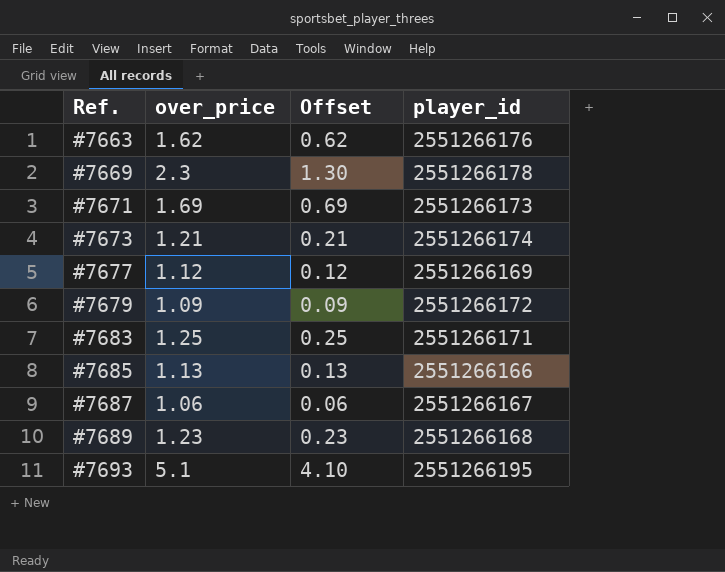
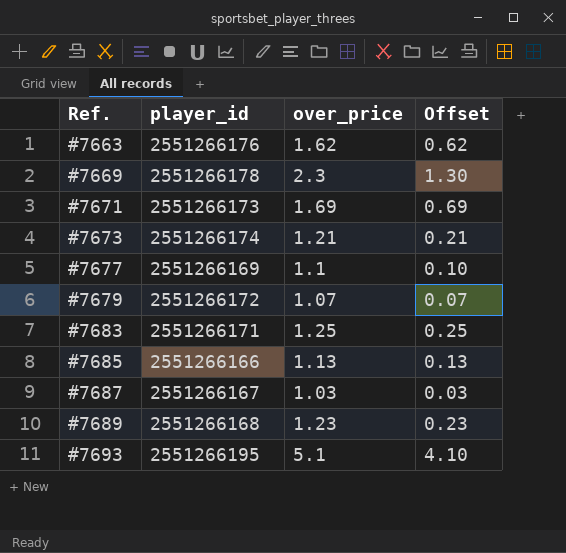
column player_id | position: 4 -> 2
#7677 | over_price: 1.12 -> 1.1
#7677 | Offset: 0.12 -> 0.10
#7679 | over_price: 1.09 -> 1.07
#7679 | Offset: 0.09 -> 0.07
#7687 | over_price: 1.06 -> 1.03
#7687 | Offset: 0.06 -> 0.03

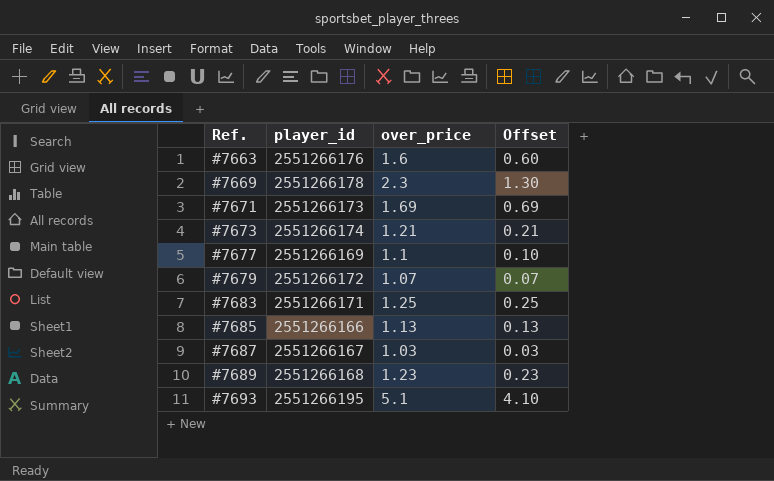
#7663 | over_price: 1.62 -> 1.6
#7663 | Offset: 0.62 -> 0.60

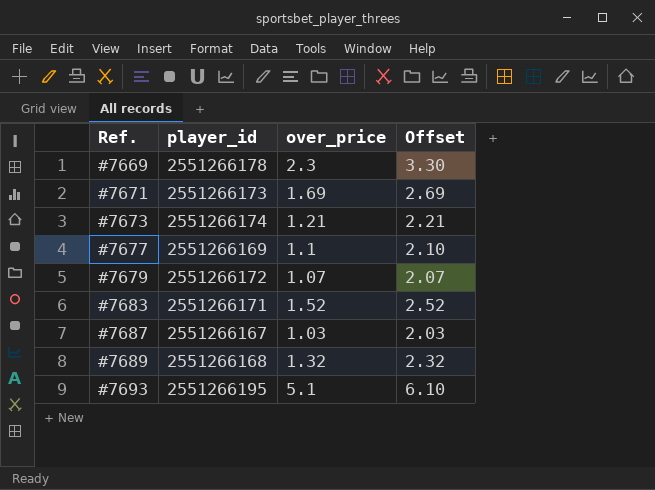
column Offset | formula: [over_price] - 1 -> [over_price] + 1
row #7663: 2551266176 | 1.6 | 0.60 -> none
row #7685: 2551266166 | 1.13 | 0.13 -> none
#7683 | over_price: 1.25 -> 1.52
#7689 | over_price: 1.23 -> 1.32

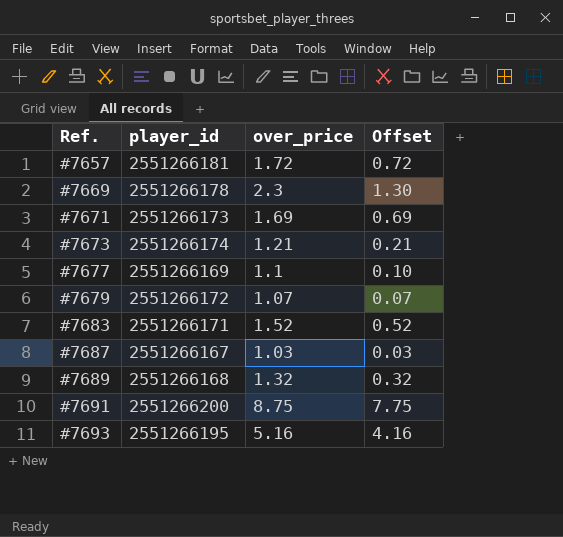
column Offset | formula: [over_price] + 1 -> [over_price] - 1
row #7657: none -> 2551266181 | 1.72 | 0.72
row #7691: none -> 2551266200 | 8.75 | 7.75
#7693 | over_price: 5.1 -> 5.16

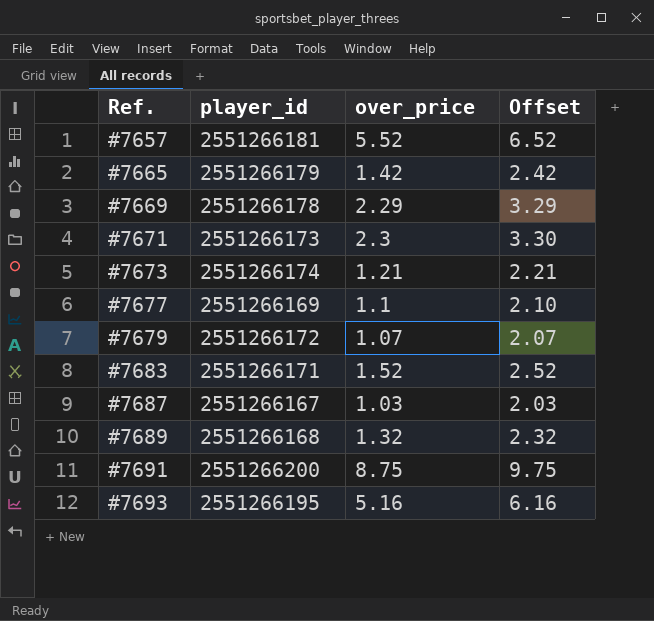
column Offset | formula: [over_price] - 1 -> [over_price] + 1
#7657 | over_price: 1.72 -> 5.52
row #7665: none -> 2551266179 | 1.42 | 2.42
#7669 | over_price: 2.3 -> 2.29
#7671 | over_price: 1.69 -> 2.3

